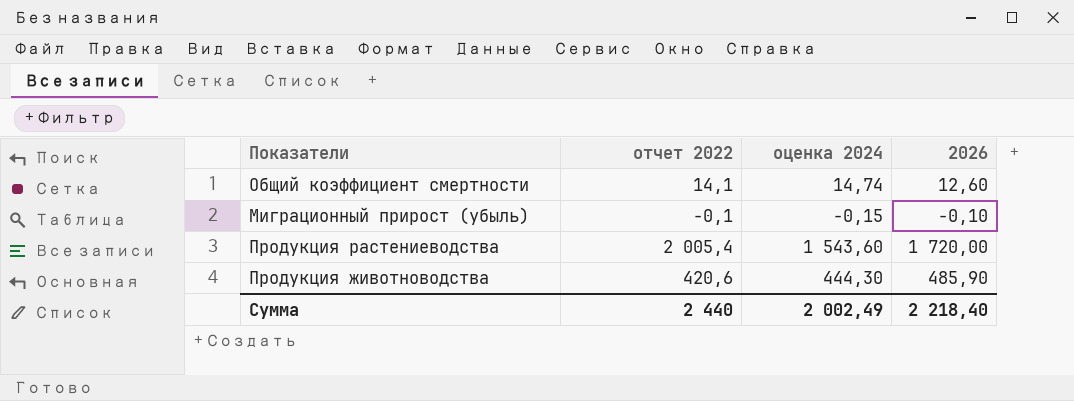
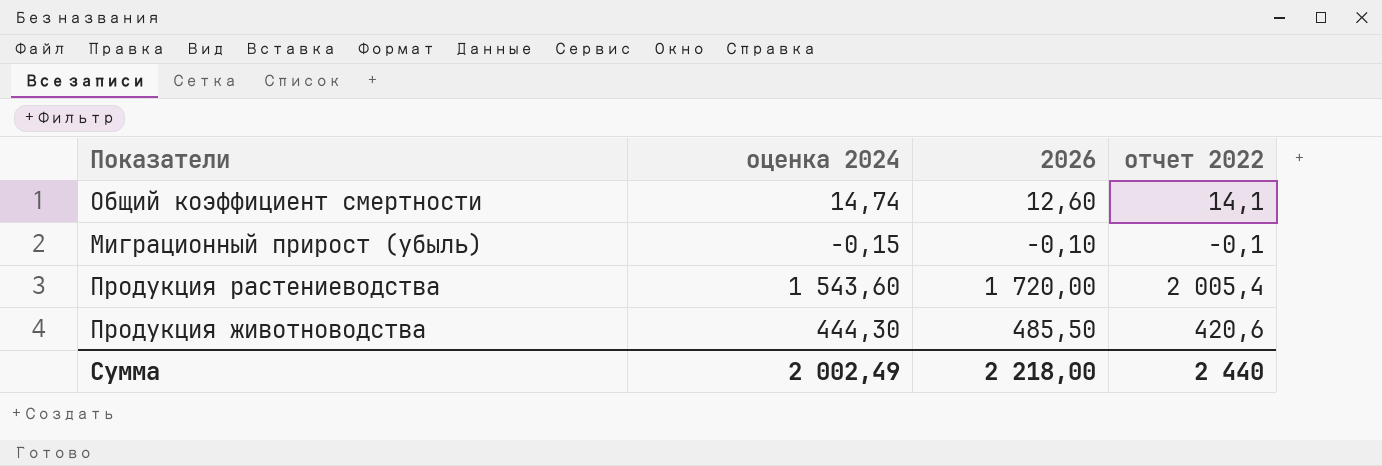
column отчет 2022 | position: 2 -> 4
Продукция животноводства | 2026: 485,90 -> 485,50
Сумма | 2026: 2 218,40 -> 2 218,00

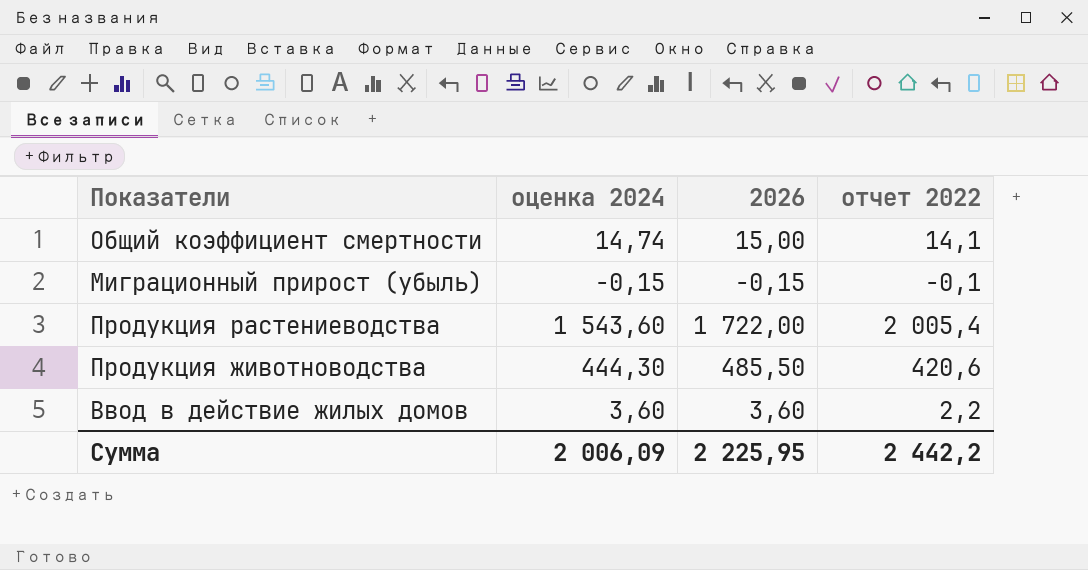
Общий коэффициент смертности | 2026: 12,60 -> 15,00
Миграционный прирост (убыль) | 2026: -0,10 -> -0,15
Продукция растениеводства | 2026: 1 720,00 -> 1 722,00
row Ввод в действие жилых домов: none -> 3,60 | 3,60 | 2,2
Сумма | оценка 2024: 2 002,49 -> 2 006,09
Сумма | 2026: 2 218,00 -> 2 225,95
Сумма | отчет 2022: 2 440 -> 2 442,2

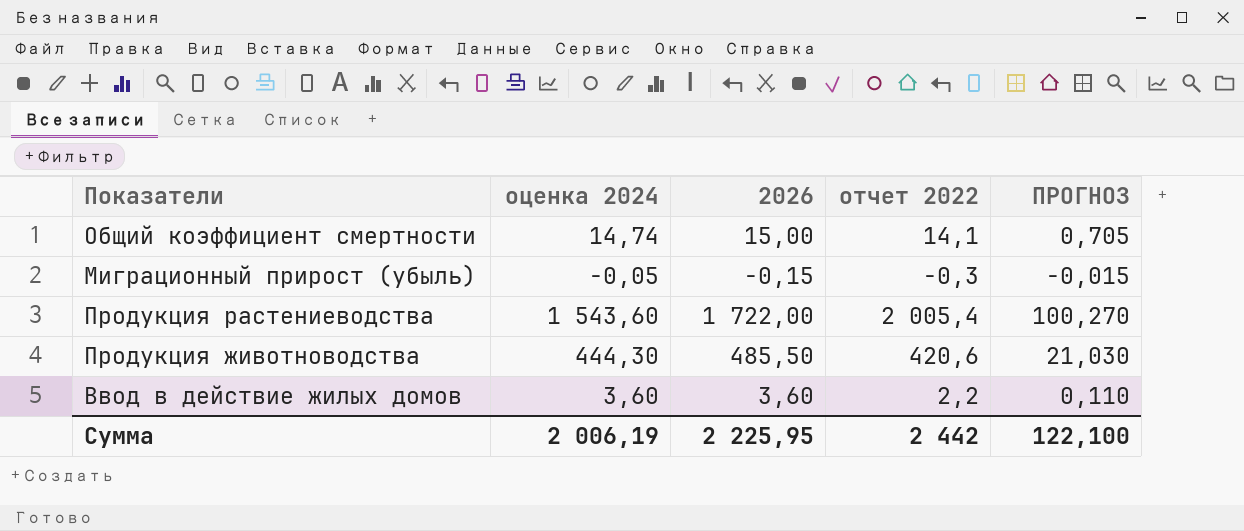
column ПРОГНОЗ | formula: none -> [отчет 2022] * 0,05
Миграционный прирост (убыль) | оценка 2024: -0,15 -> -0,05
Миграционный прирост (убыль) | отчет 2022: -0,1 -> -0,3
Сумма | оценка 2024: 2 006,09 -> 2 006,19
Сумма | отчет 2022: 2 442,2 -> 2 442

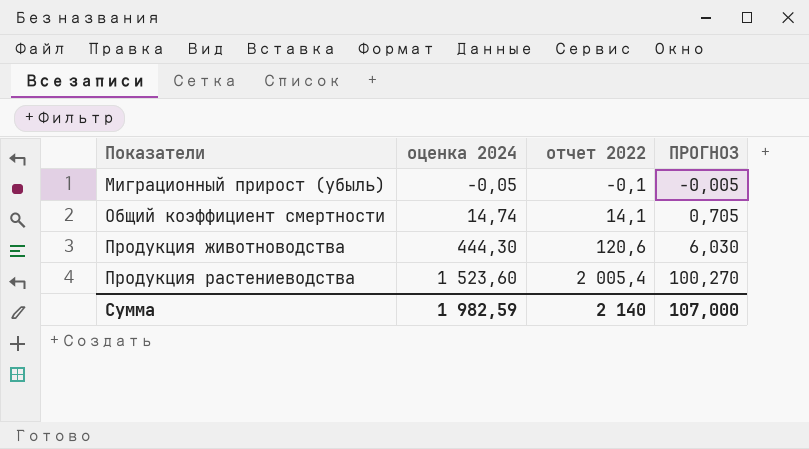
row order: none -> Показатели ascending
column 2026 | position: 3 -> none
row Ввод в действие жилых домов: 3,60 | 3,60 | 2,2 | 0,110 -> none
Миграционный прирост (убыль) | отчет 2022: -0,3 -> -0,1
Миграционный прирост (убыль) | ПРОГНОЗ: -0,015 -> -0,005
Продукция животноводства | отчет 2022: 420,6 -> 120,6
Продукция животноводства | ПРОГНОЗ: 21,030 -> 6,030
Продукция растениеводства | оценка 2024: 1 543,60 -> 1 523,60
Сумма | оценка 2024: 2 006,19 -> 1 982,59
Сумма | отчет 2022: 2 442 -> 2 140
Сумма | ПРОГНОЗ: 122,100 -> 107,000

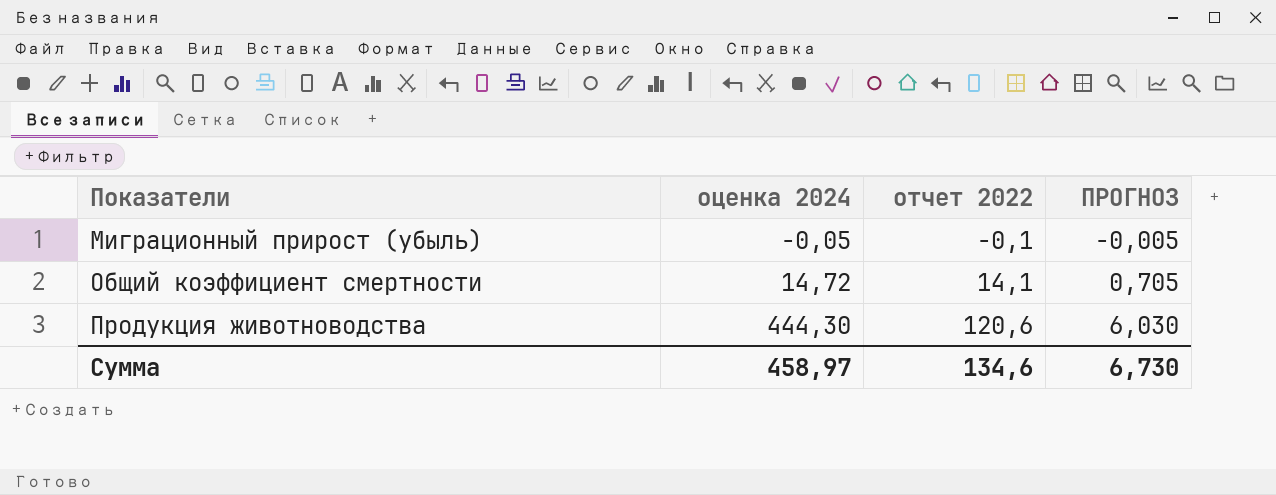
row Продукция растениеводства: 1 523,60 | 2 005,4 | 100,270 -> none
Общий коэффициент смертности | оценка 2024: 14,74 -> 14,72
Сумма | оценка 2024: 1 982,59 -> 458,97
Сумма | отчет 2022: 2 140 -> 134,6
Сумма | ПРОГНОЗ: 107,000 -> 6,730

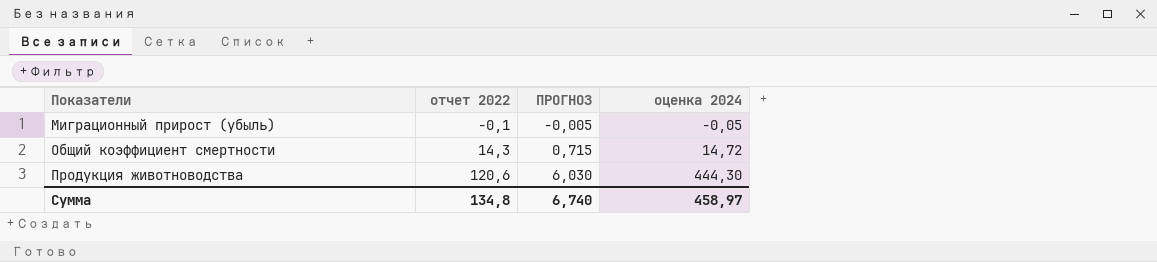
column оценка 2024 | position: 2 -> 4
Общий коэффициент смертности | отчет 2022: 14,1 -> 14,3
Общий коэффициент смертности | ПРОГНОЗ: 0,705 -> 0,715
Сумма | отчет 2022: 134,6 -> 134,8
Сумма | ПРОГНОЗ: 6,730 -> 6,740

